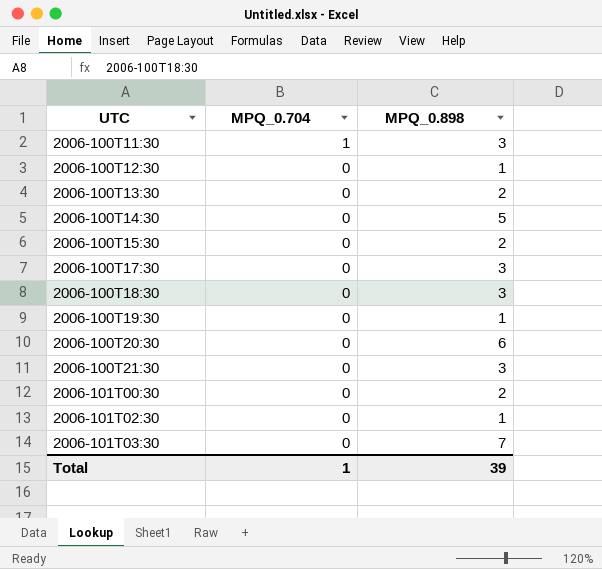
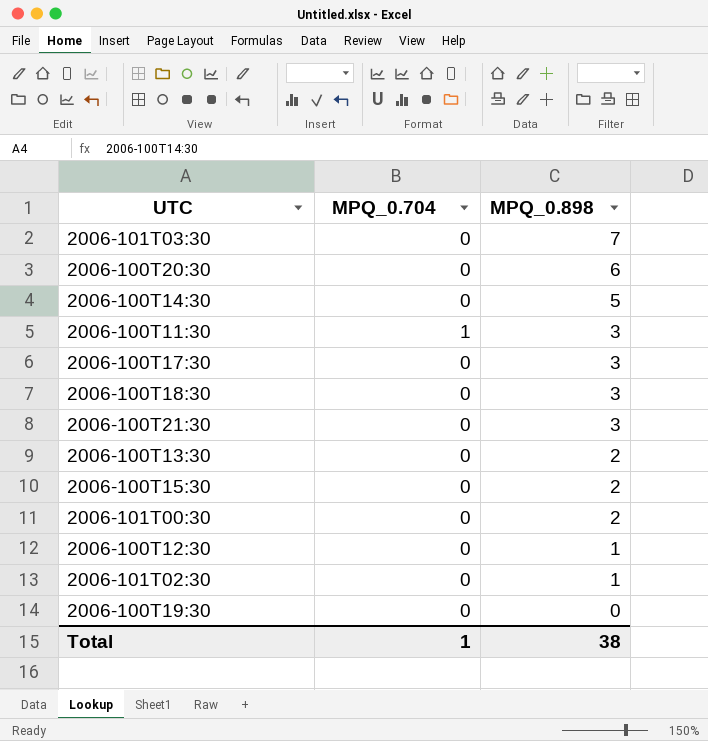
row order: UTC ascending -> MPQ_0.898 descending
2006-100T19:30 | MPQ_0.898: 1 -> 0
Total | MPQ_0.898: 39 -> 38

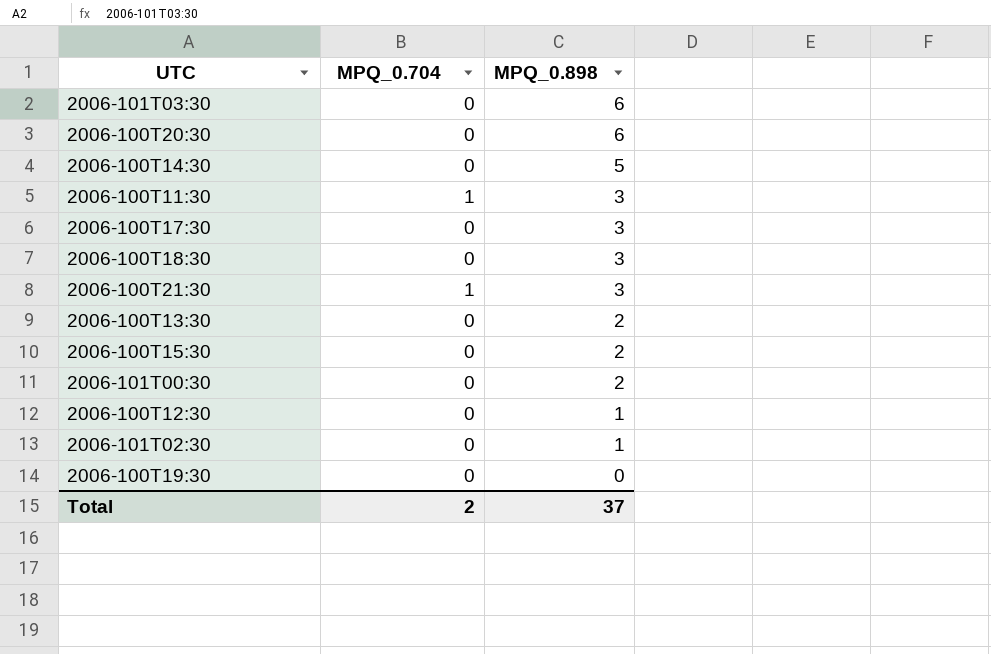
2006-101T03:30 | MPQ_0.898: 7 -> 6
2006-100T21:30 | MPQ_0.704: 0 -> 1
Total | MPQ_0.704: 1 -> 2
Total | MPQ_0.898: 38 -> 37

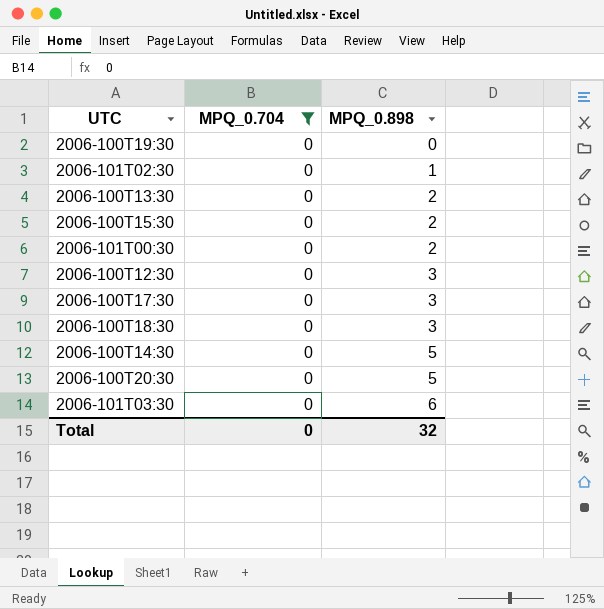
filter: none -> MPQ_0.704 = 0
row order: MPQ_0.898 descending -> MPQ_0.898 ascending
2006-100T12:30 | MPQ_0.898: 1 -> 3
2006-100T20:30 | MPQ_0.898: 6 -> 5
Total | MPQ_0.704: 2 -> 0
Total | MPQ_0.898: 37 -> 32

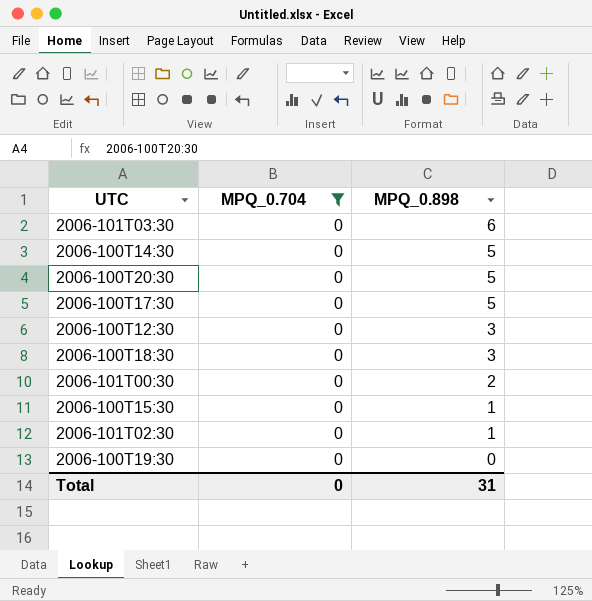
row order: MPQ_0.898 ascending -> MPQ_0.898 descending
row 2006-100T13:30: 0 | 2 -> none
2006-100T17:30 | MPQ_0.898: 3 -> 5
2006-100T15:30 | MPQ_0.898: 2 -> 1
Total | MPQ_0.898: 32 -> 31

